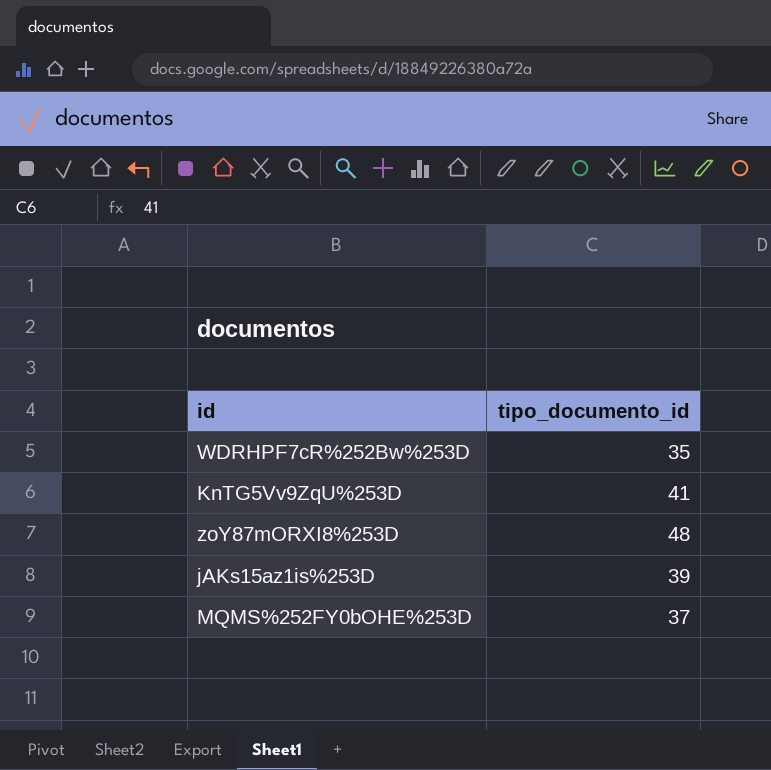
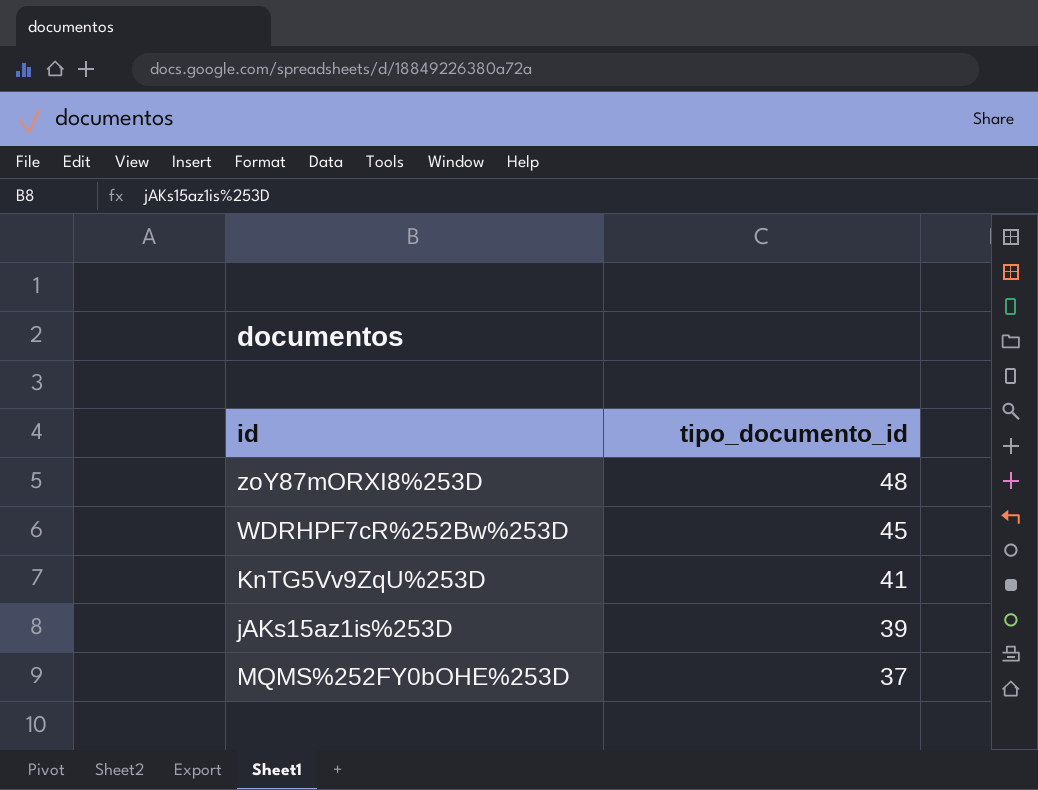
row order: none -> tipo_documento_id descending
WDRHPF7cR%252Bw%253D | tipo_documento_id: 35 -> 45

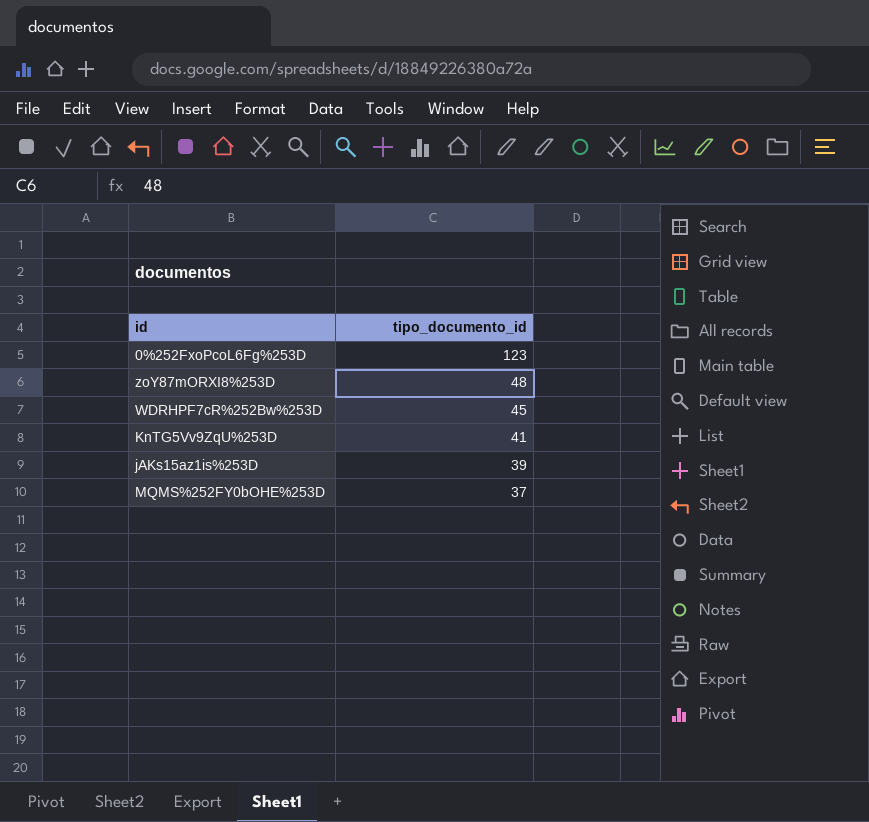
row 0%252FxoPcoL6Fg%253D: none -> 123

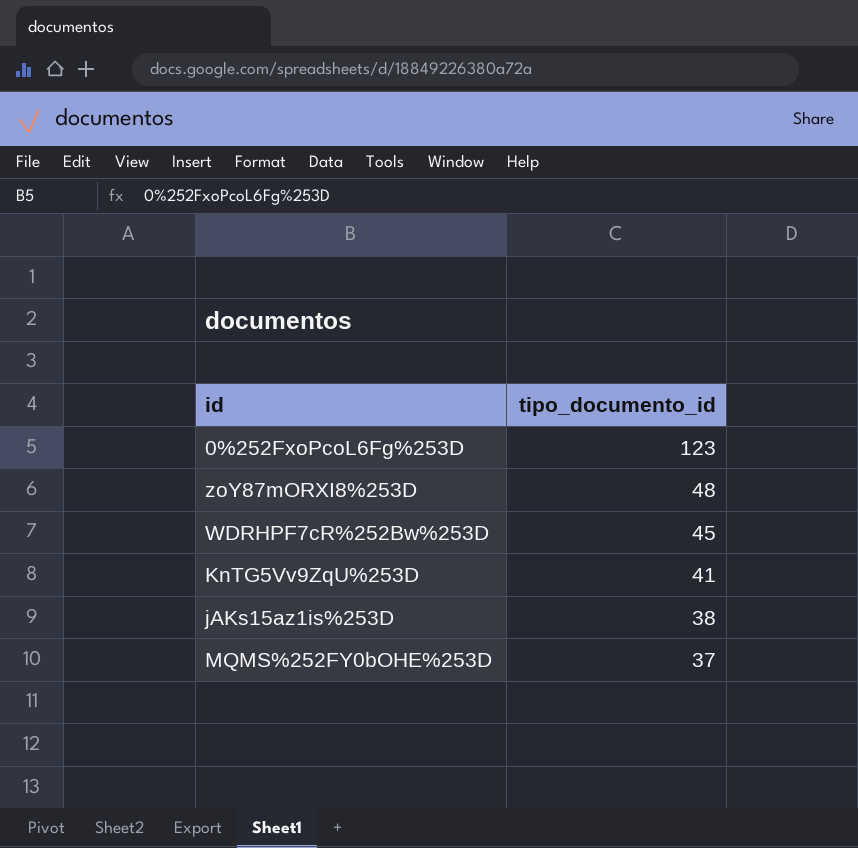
jAKs15az1is%253D | tipo_documento_id: 39 -> 38

